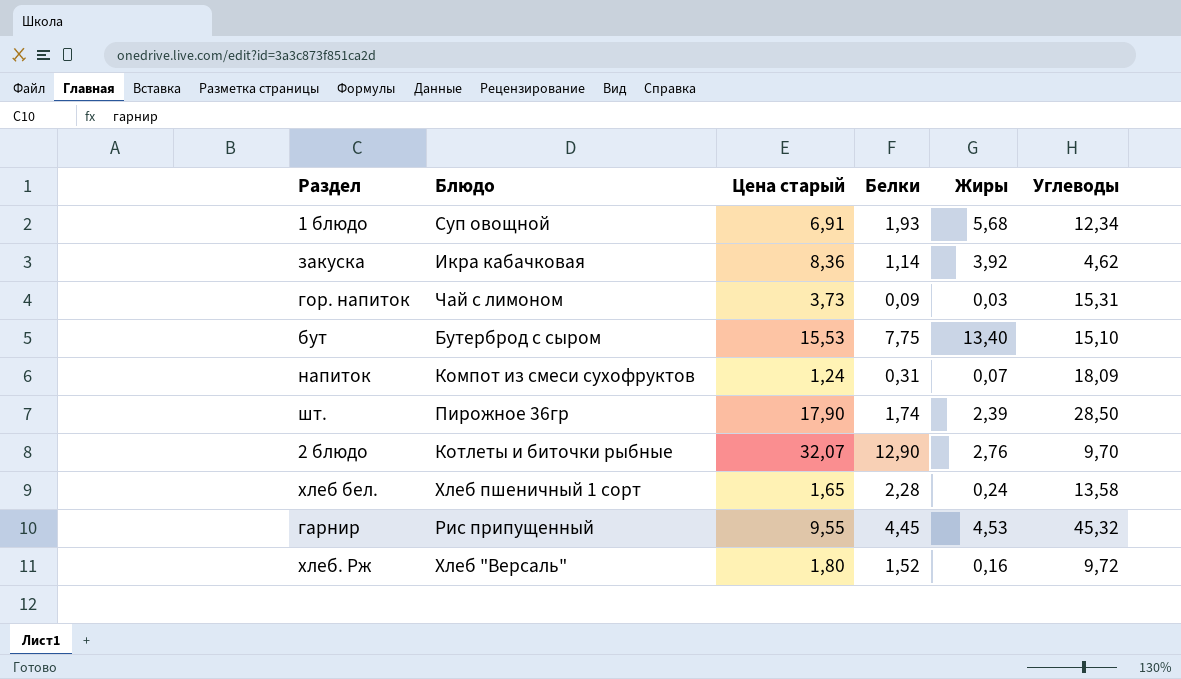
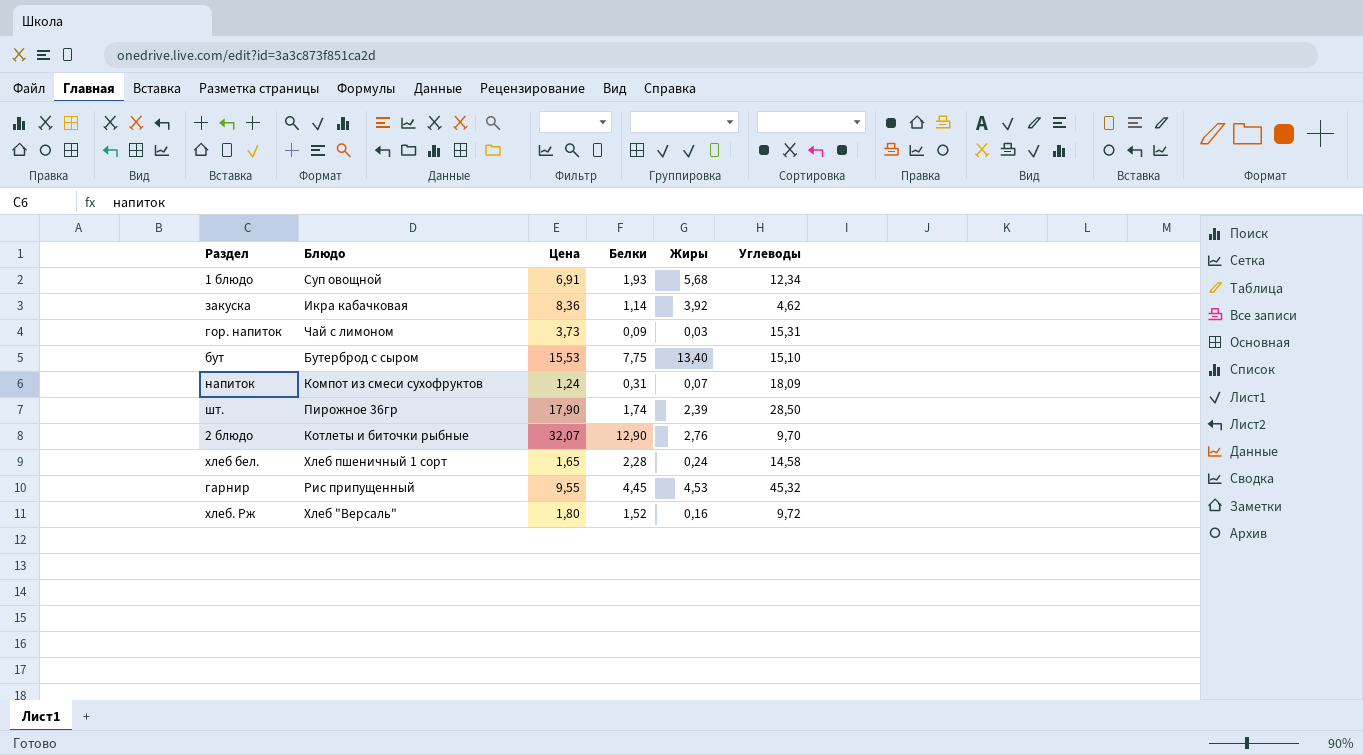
column name: Цена старый -> Цена
хлеб бел. | Углеводы: 13,58 -> 14,58

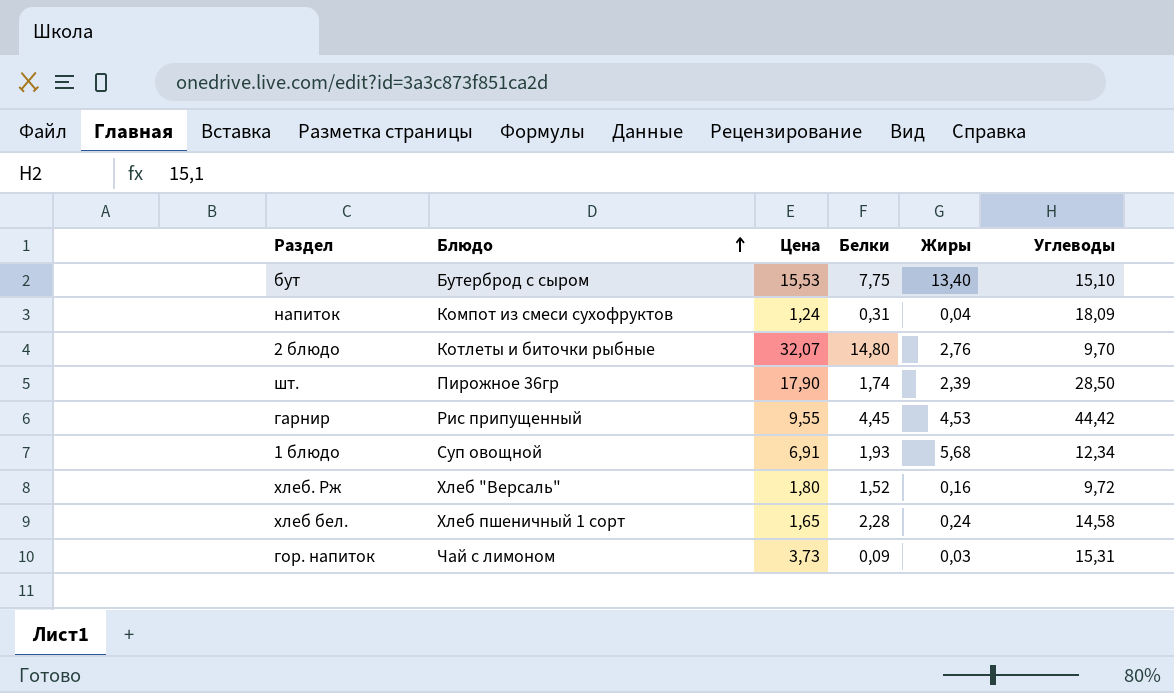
row order: none -> Блюдо ascending
row закуска: Икра кабачковая | 8,36 | 1,14 | 3,92 | 4,62 -> none
напиток | Жиры: 0,07 -> 0,04
2 блюдо | Белки: 12,90 -> 14,80
гарнир | Углеводы: 45,32 -> 44,42

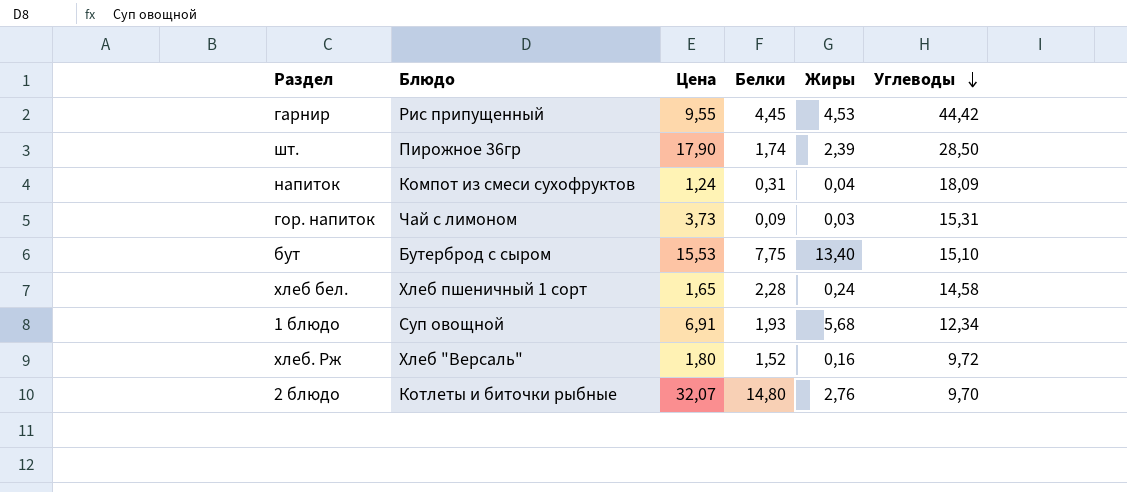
row order: Блюдо ascending -> Углеводы descending

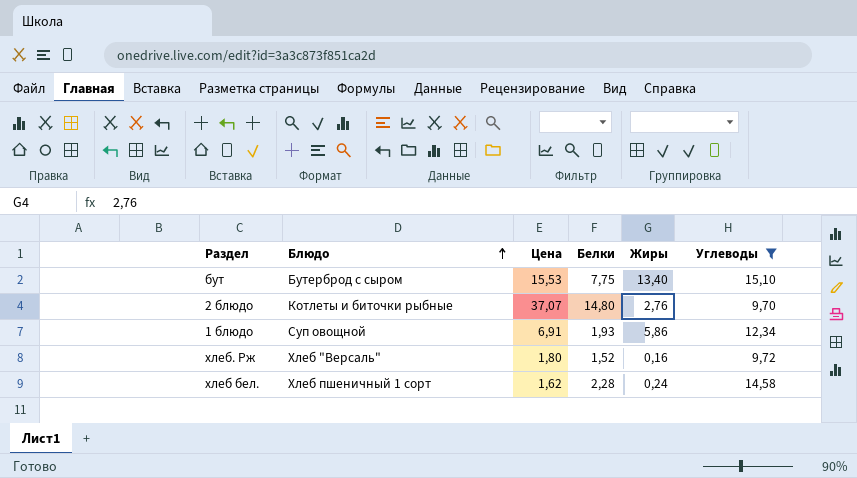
filter: none -> Углеводы <= 15,10
row order: Углеводы descending -> Блюдо ascending
2 блюдо | Цена: 32,07 -> 37,07
1 блюдо | Жиры: 5,68 -> 5,86
хлеб бел. | Цена: 1,65 -> 1,62

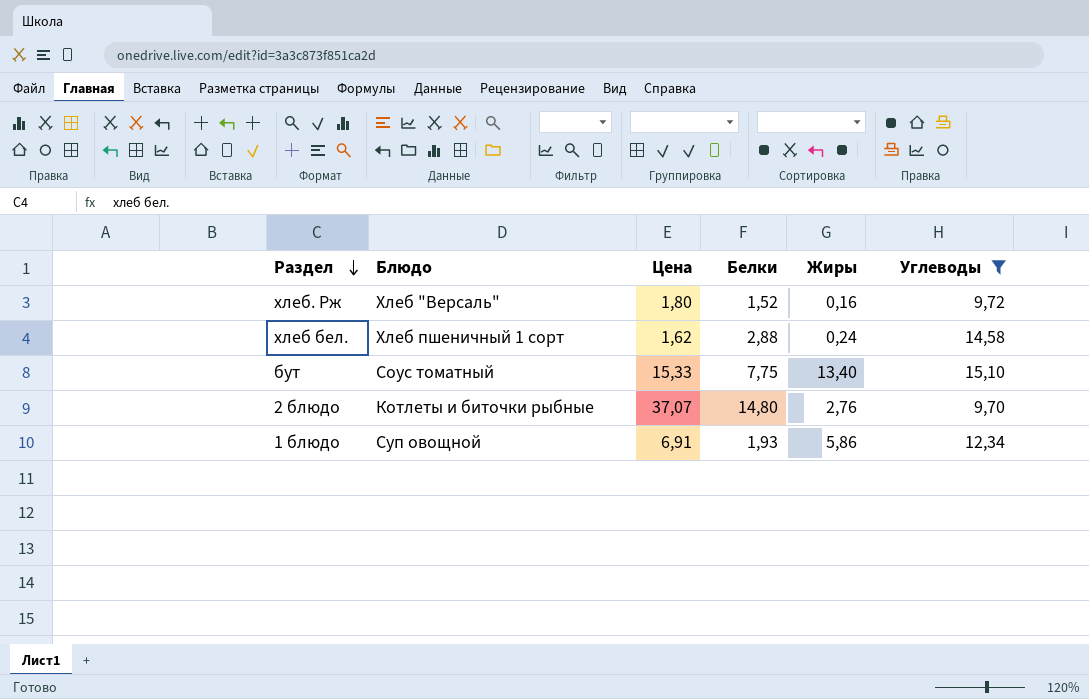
row order: Блюдо ascending -> Раздел descending
хлеб бел. | Белки: 2,28 -> 2,88
бут | Блюдо: Бутерброд с сыром -> Соус томатный
бут | Цена: 15,53 -> 15,33

